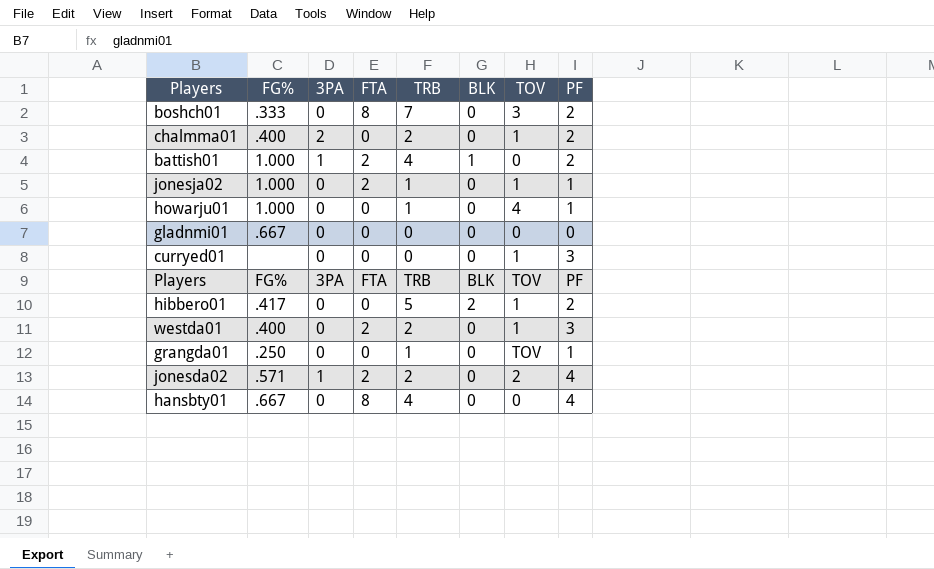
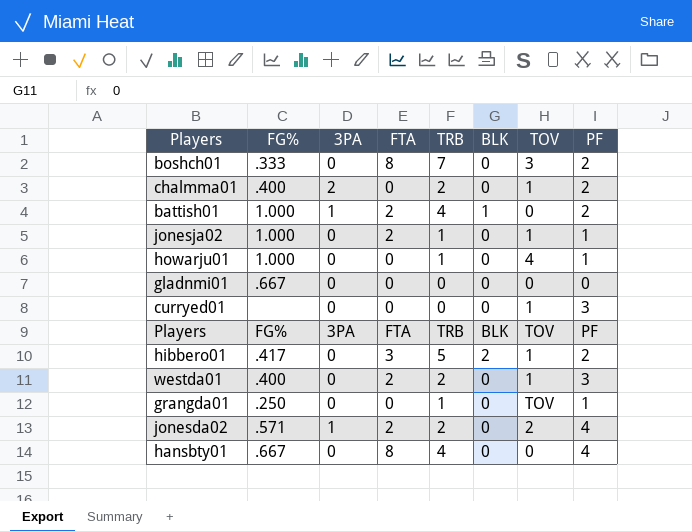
hibbero01 | FTA: 0 -> 3

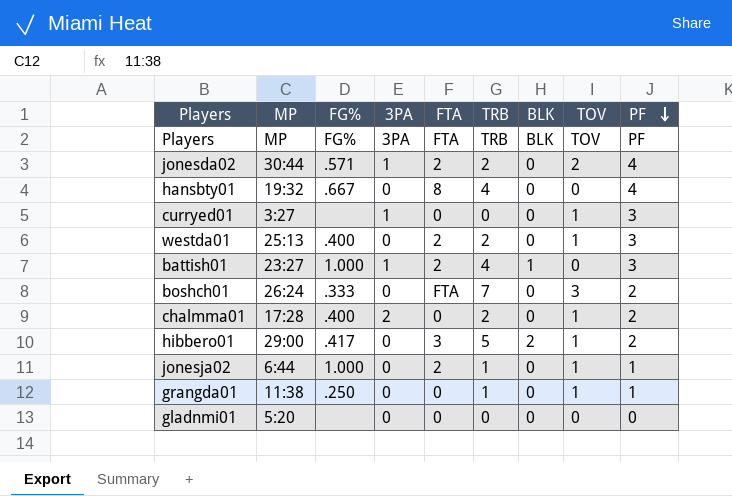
row order: none -> PF descending
column MP | position: none -> 2
row howarju01: 1.000 | 0 | 0 | 1 | 0 | 4 | 1 -> none
curryed01 | 3PA: 0 -> 1
battish01 | PF: 2 -> 3
boshch01 | FTA: 8 -> FTA
grangda01 | TOV: TOV -> 1
gladnmi01 | FG%: .667 -> none

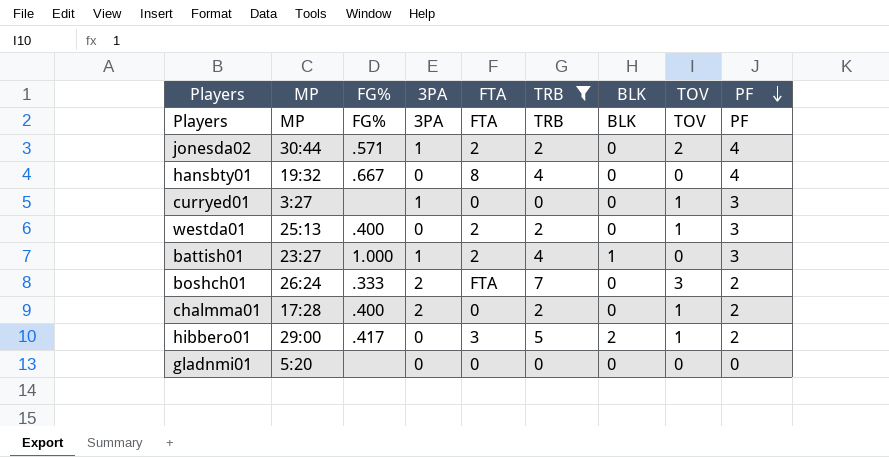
filter: none -> TRB != 1
boshch01 | 3PA: 0 -> 2

